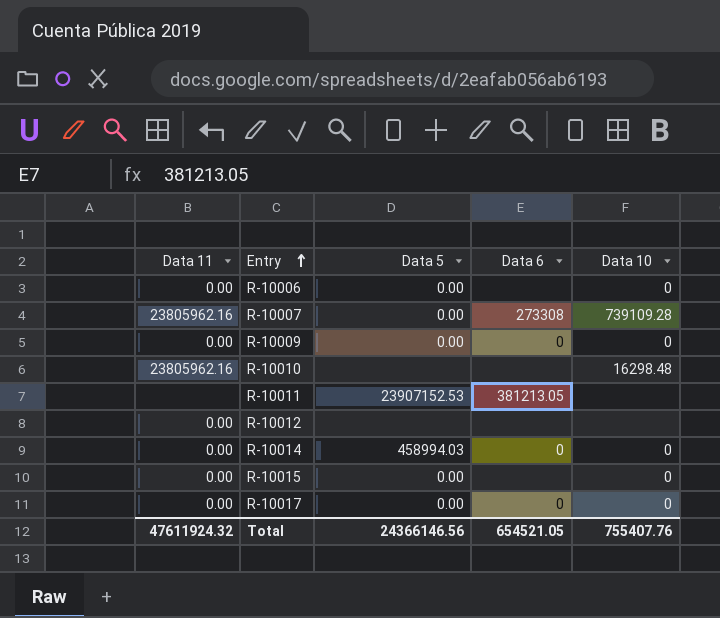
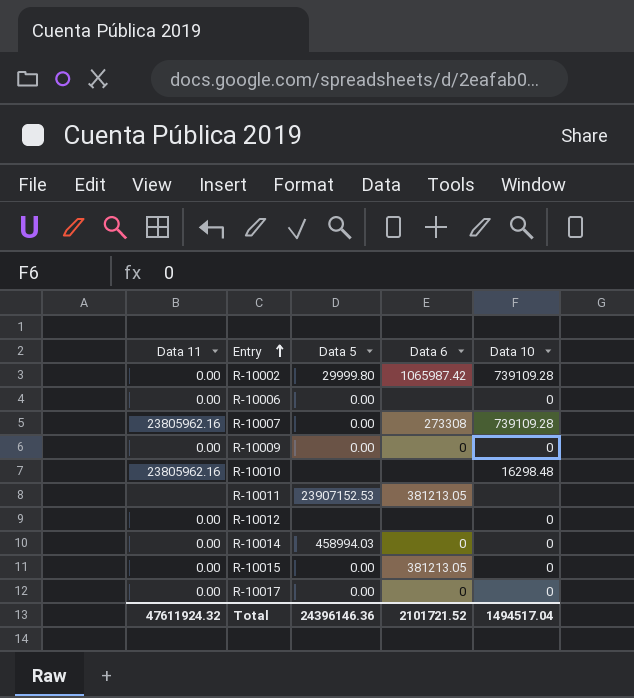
row R-10002: none -> 0.00 | 29999.80 | 1065987.42 | 739109.28
R-10012 | Data 10: none -> 0
R-10015 | Data 6: none -> 381213.05
Total | Data 5: 24366146.56 -> 24396146.36
Total | Data 6: 654521.05 -> 2101721.52
Total | Data 10: 755407.76 -> 1494517.04

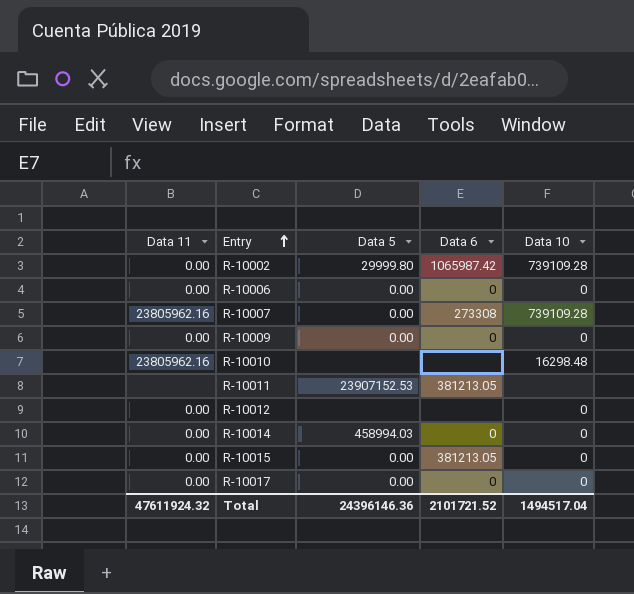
R-10006 | Data 6: none -> 0

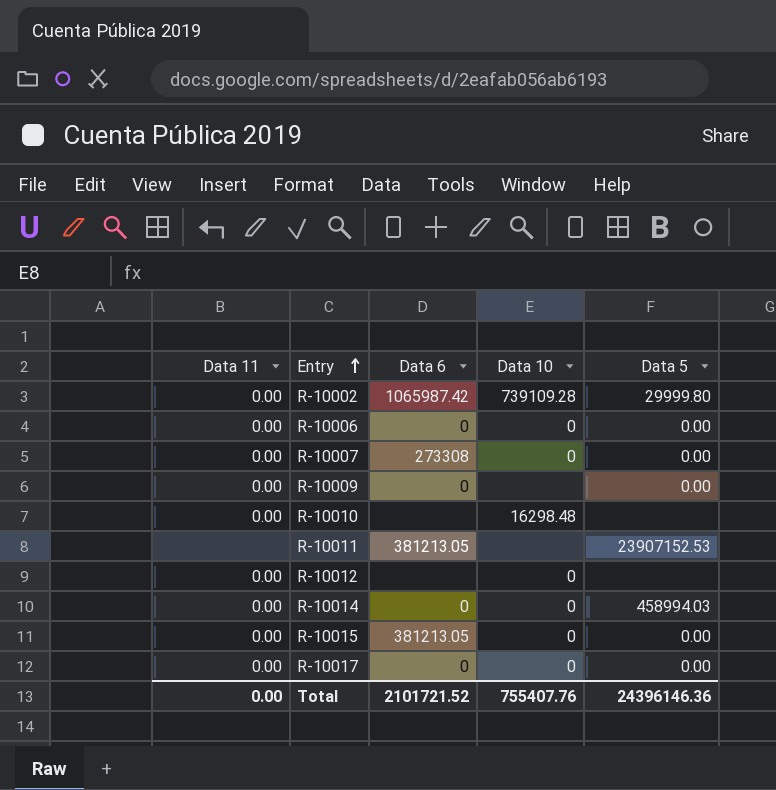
column Data 5 | position: 3 -> 5
R-10007 | Data 11: 23805962.16 -> 0.00
R-10007 | Data 10: 739109.28 -> 0
R-10009 | Data 10: 0 -> none
R-10010 | Data 11: 23805962.16 -> 0.00
Total | Data 11: 47611924.32 -> 0.00
Total | Data 10: 1494517.04 -> 755407.76

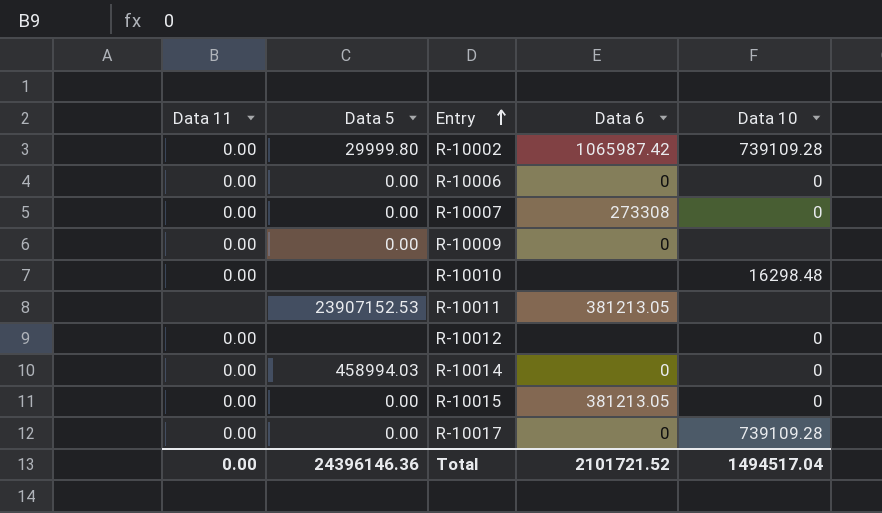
column Data 5 | position: 5 -> 2
R-10017 | Data 10: 0 -> 739109.28
Total | Data 10: 755407.76 -> 1494517.04

